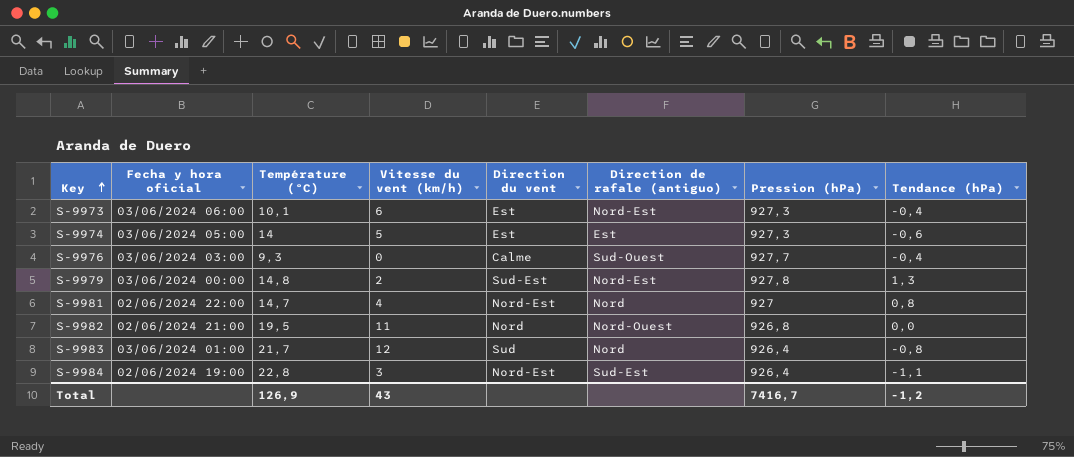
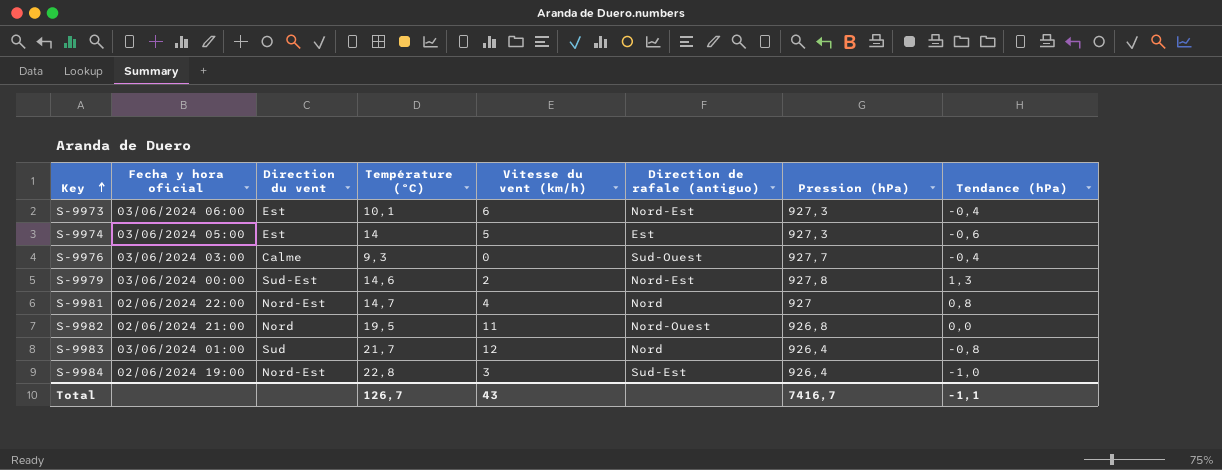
column Direction du vent | position: 5 -> 3
S-9979 | Température (ºC): 14,8 -> 14,6
S-9984 | Tendance (hPa): -1,1 -> -1,0
Total | Température (ºC): 126,9 -> 126,7
Total | Tendance (hPa): -1,2 -> -1,1

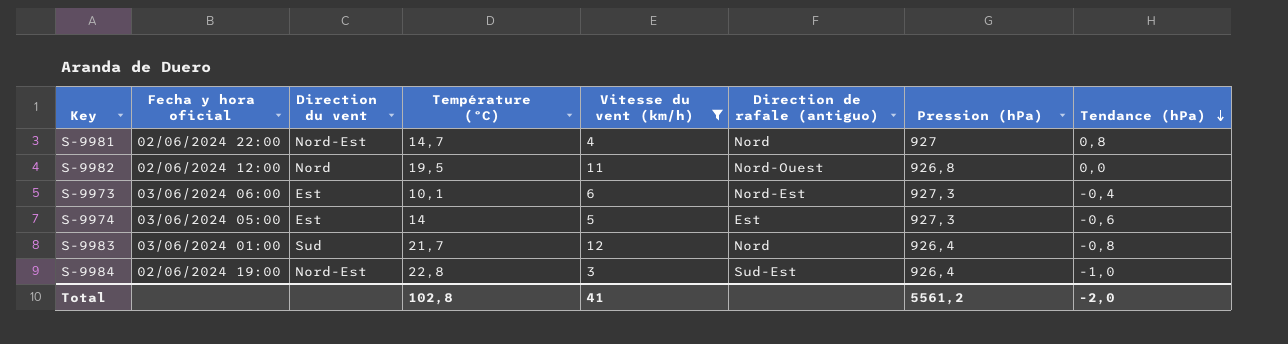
filter: none -> Vitesse du vent (km/h) >= 3
row order: Key ascending -> Tendance (hPa) descending
S-9982 | Fecha y hora oficial: 02/06/2024 21:00 -> 02/06/2024 12:00
Total | Température (ºC): 126,7 -> 102,8
Total | Vitesse du vent (km/h): 43 -> 41
Total | Pression (hPa): 7416,7 -> 5561,2
Total | Tendance (hPa): -1,1 -> -2,0

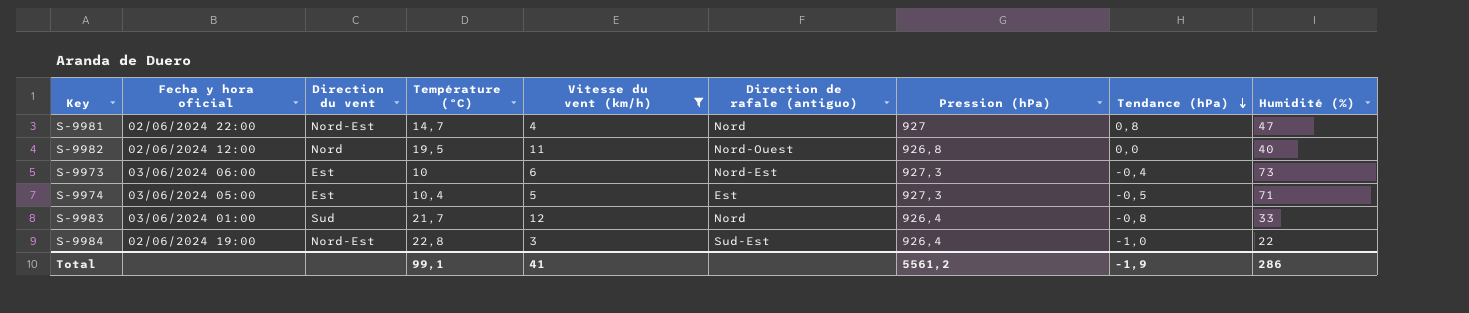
column Humidité (%) | position: none -> 9
S-9973 | Température (ºC): 10,1 -> 10
S-9974 | Température (ºC): 14 -> 10,4
S-9974 | Tendance (hPa): -0,6 -> -0,5
Total | Température (ºC): 102,8 -> 99,1
Total | Tendance (hPa): -2,0 -> -1,9

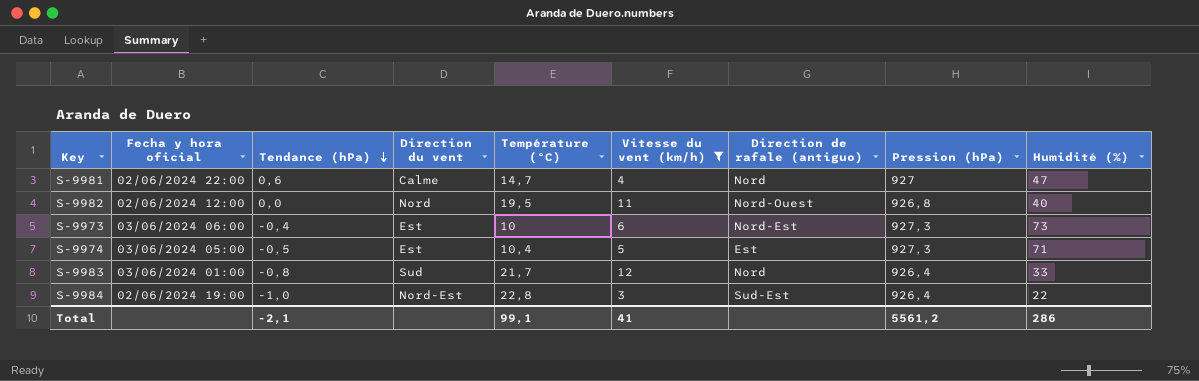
column Tendance (hPa) | position: 8 -> 3
S-9981 | Tendance (hPa): 0,8 -> 0,6
S-9981 | Direction du vent: Nord-Est -> Calme
Total | Tendance (hPa): -1,9 -> -2,1

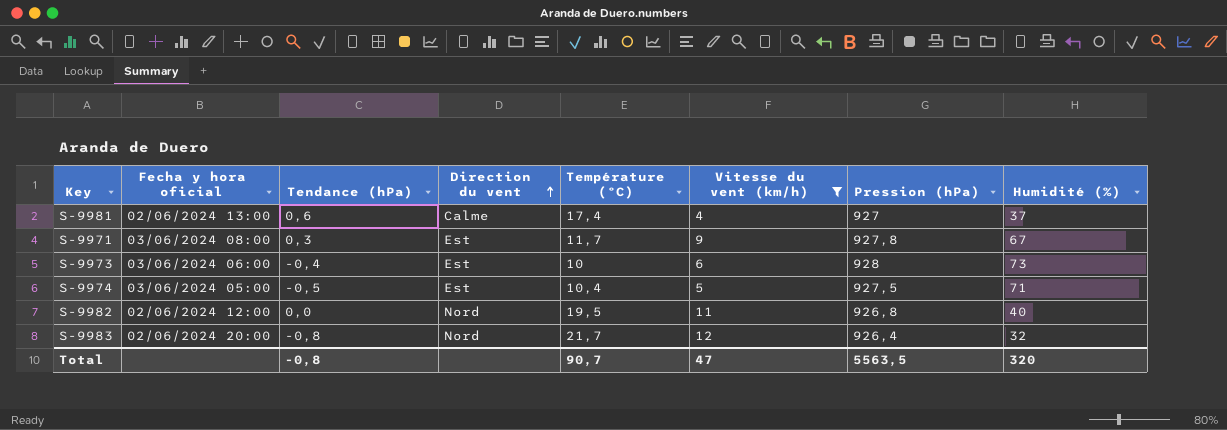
row order: Tendance (hPa) descending -> Direction du vent ascending
column Direction de rafale (antiguo) | position: 7 -> none
row S-9984: 02/06/2024 19:00 | -1,0 | Nord-Est | 22,8 | 3 | Sud-Est | 926,4 | 22 -> none
S-9981 | Fecha y hora oficial: 02/06/2024 22:00 -> 02/06/2024 13:00
S-9981 | Température (ºC): 14,7 -> 17,4
S-9981 | Humidité (%): 47 -> 37
row S-9971: none -> 03/06/2024 08:00 | 0,3 | Est | 11,7 | 9 | 927,8 | 67
S-9973 | Pression (hPa): 927,3 -> 928
S-9974 | Pression (hPa): 927,3 -> 927,5
S-9983 | Fecha y hora oficial: 03/06/2024 01:00 -> 02/06/2024 20:00
S-9983 | Direction du vent: Sud -> Nord
S-9983 | Humidité (%): 33 -> 32
Total | Tendance (hPa): -2,1 -> -0,8
Total | Température (ºC): 99,1 -> 90,7
Total | Vitesse du vent (km/h): 41 -> 47
Total | Pression (hPa): 5561,2 -> 5563,5
Total | Humidité (%): 286 -> 320

